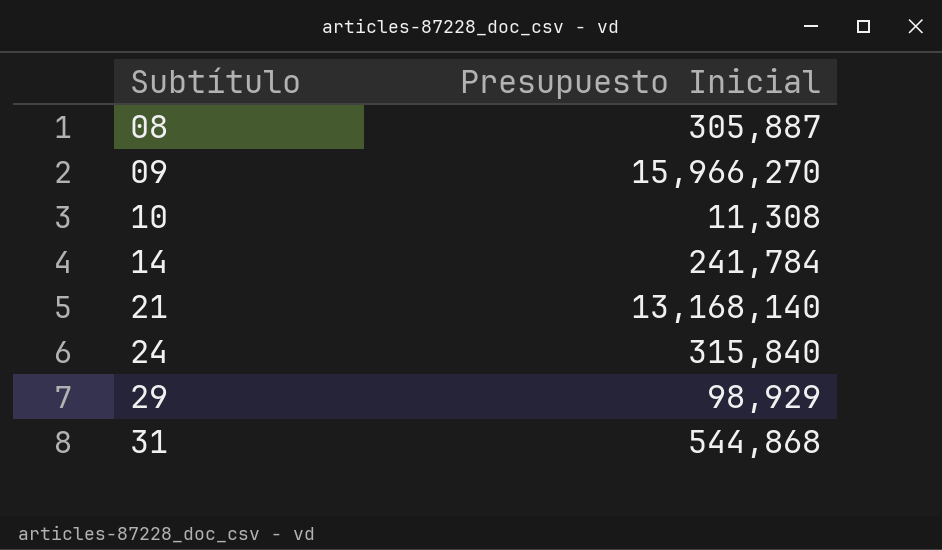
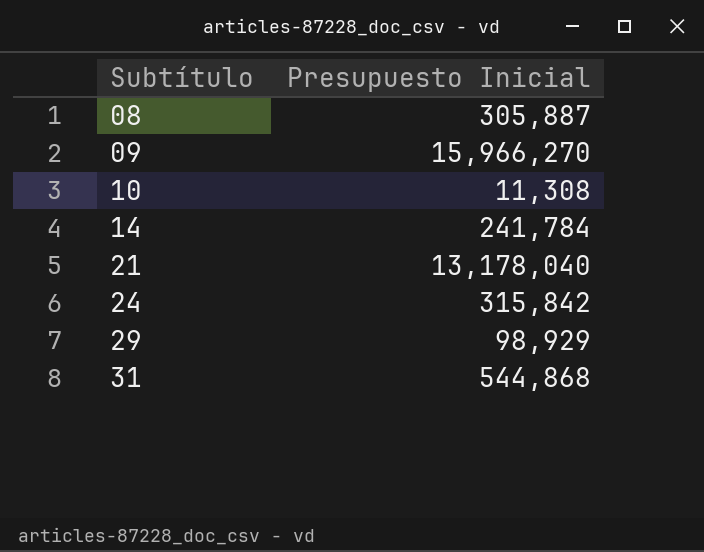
21 | Presupuesto Inicial: 13,168,140 -> 13,178,040
24 | Presupuesto Inicial: 315,840 -> 315,842

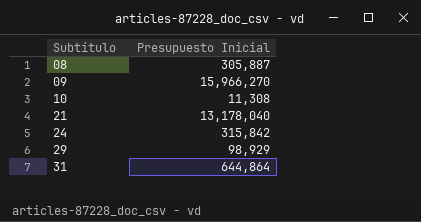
row 14: 241,784 -> none
31 | Presupuesto Inicial: 544,868 -> 644,864

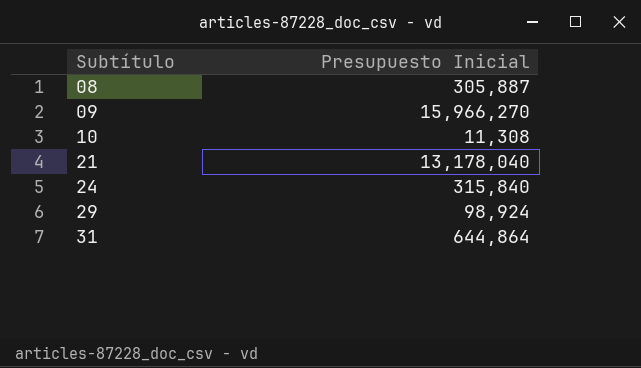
24 | Presupuesto Inicial: 315,842 -> 315,840
29 | Presupuesto Inicial: 98,929 -> 98,924

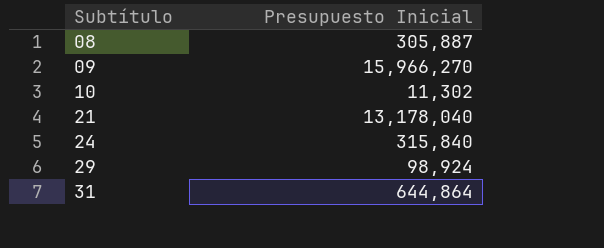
10 | Presupuesto Inicial: 11,308 -> 11,302

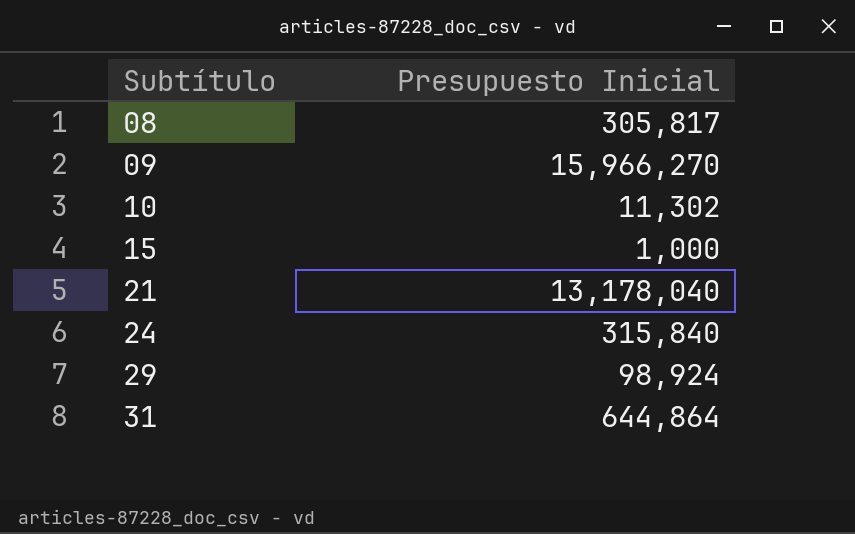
08 | Presupuesto Inicial: 305,887 -> 305,817
row 15: none -> 1,000

